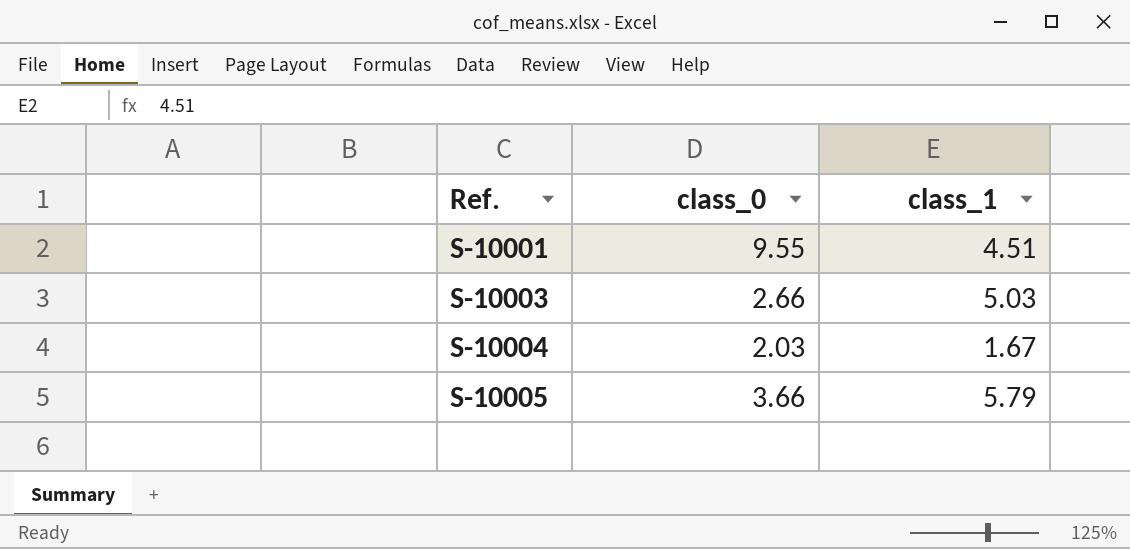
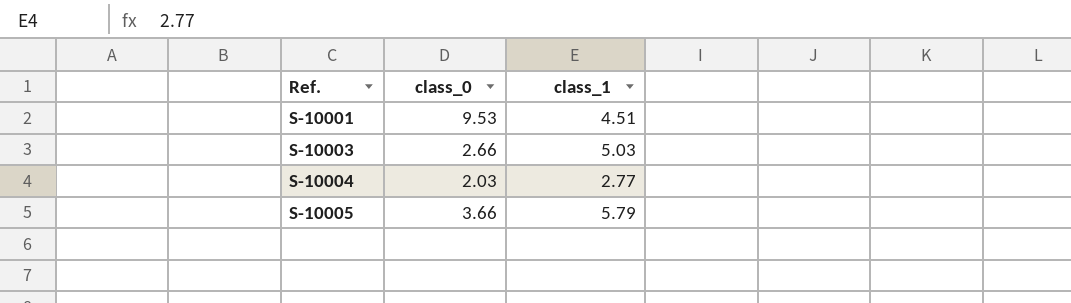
S-10001 | class_0: 9.55 -> 9.53
S-10004 | class_1: 1.67 -> 2.77

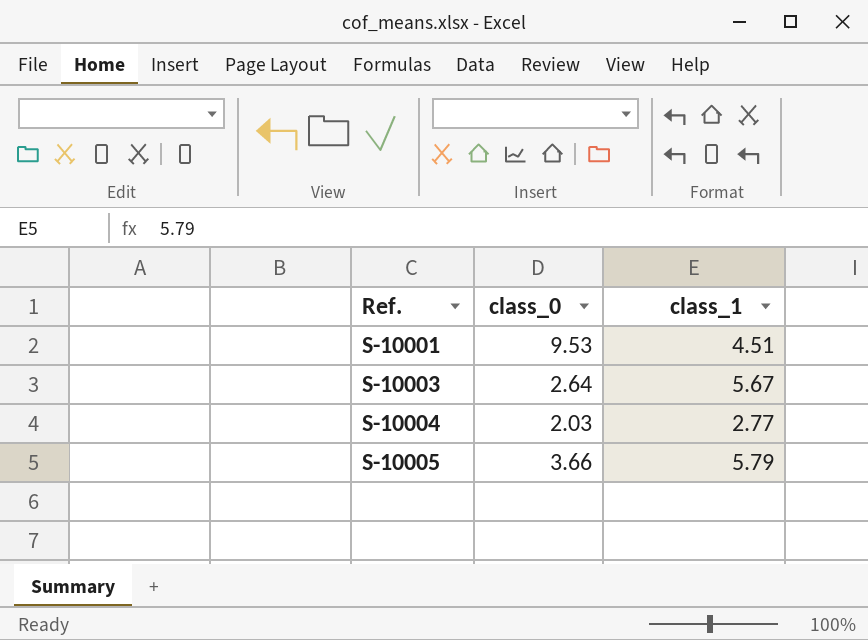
S-10003 | class_0: 2.66 -> 2.64
S-10003 | class_1: 5.03 -> 5.67

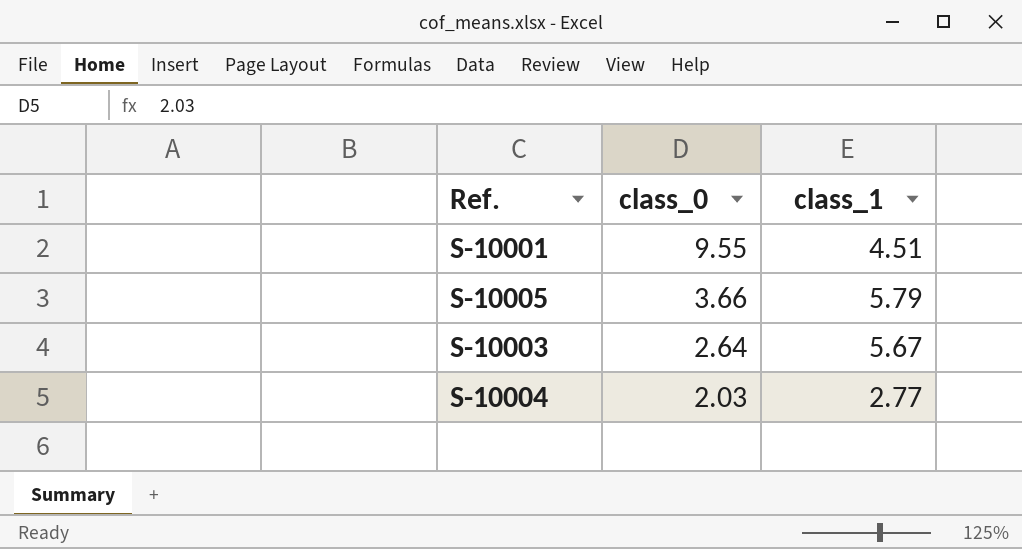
row order: Ref. ascending -> class_0 descending
S-10001 | class_0: 9.53 -> 9.55

